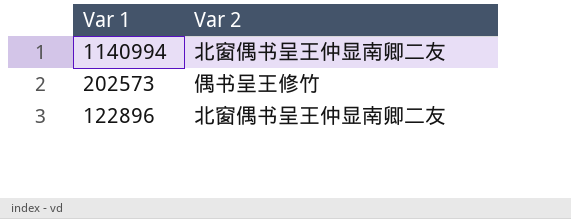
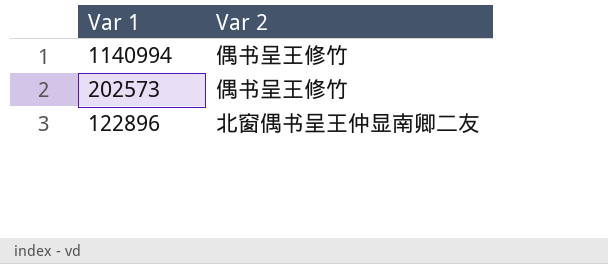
1140994 | Var 2: 北窗偶书呈王仲显南卿二友 -> 偶书呈王修竹

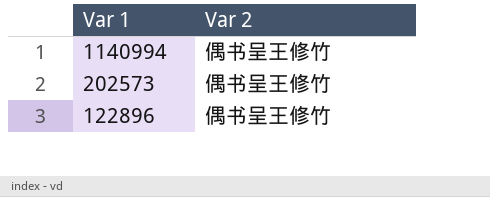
122896 | Var 2: 北窗偶书呈王仲显南卿二友 -> 偶书呈王修竹

